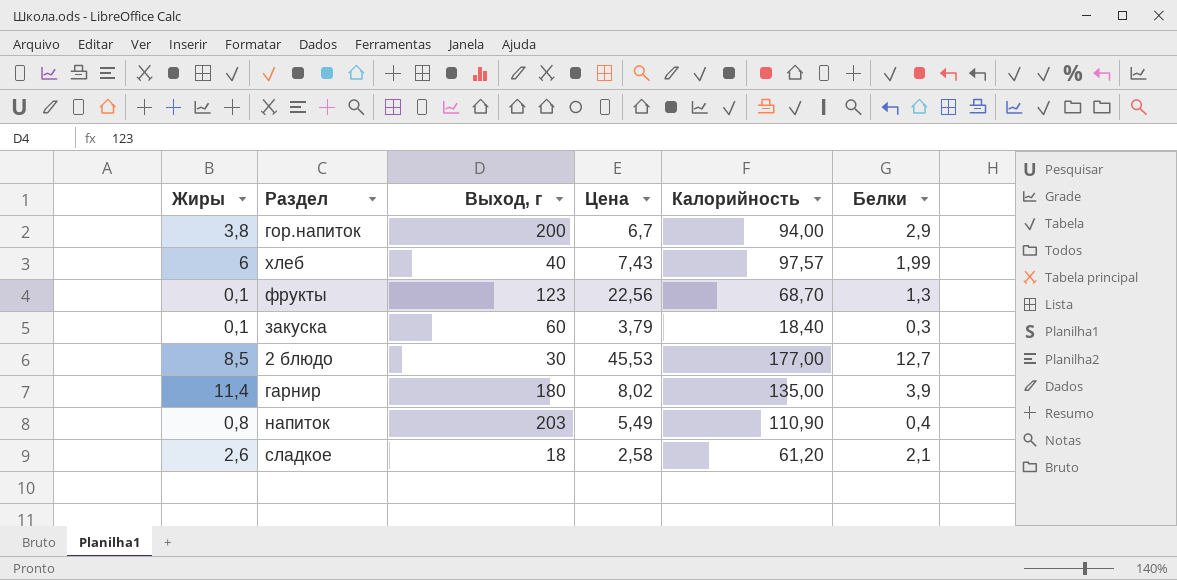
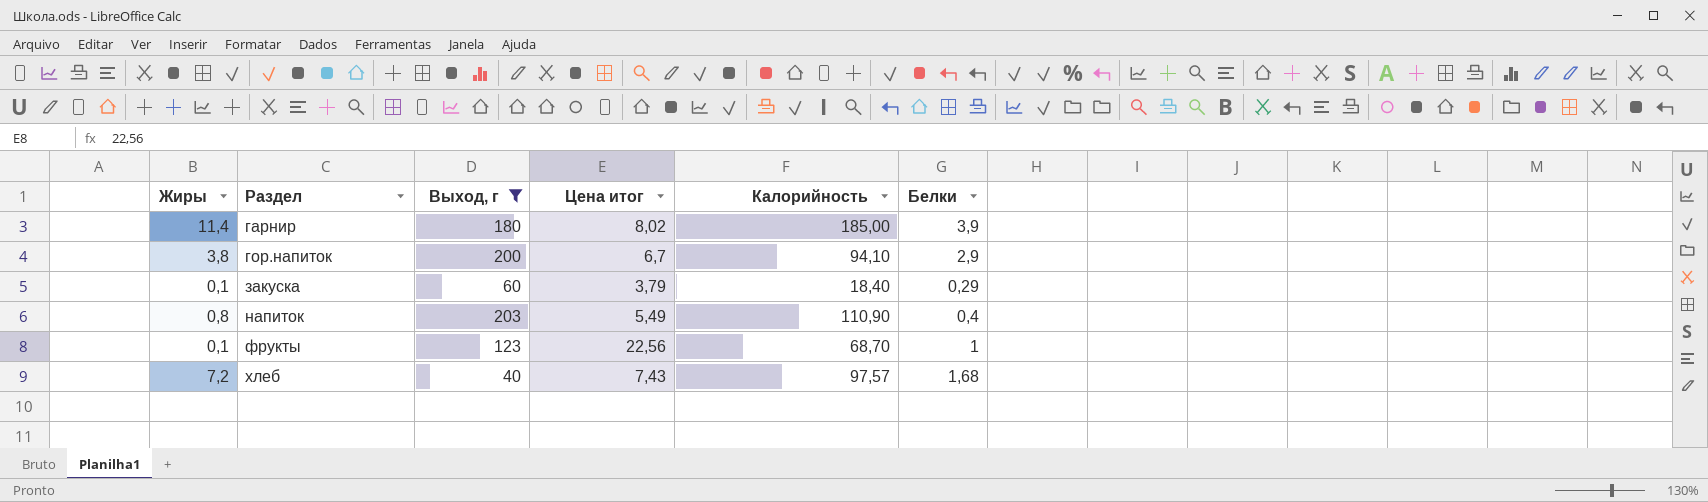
filter: none -> Выход, г >= 40
row order: none -> Раздел ascending
column name: Цена -> Цена итог
гарнир | Калорийность: 135,00 -> 185,00
гор.напиток | Калорийность: 94,00 -> 94,10
закуска | Белки: 0,3 -> 0,29
фрукты | Белки: 1,3 -> 1
хлеб | Жиры: 6 -> 7,2
хлеб | Белки: 1,99 -> 1,68

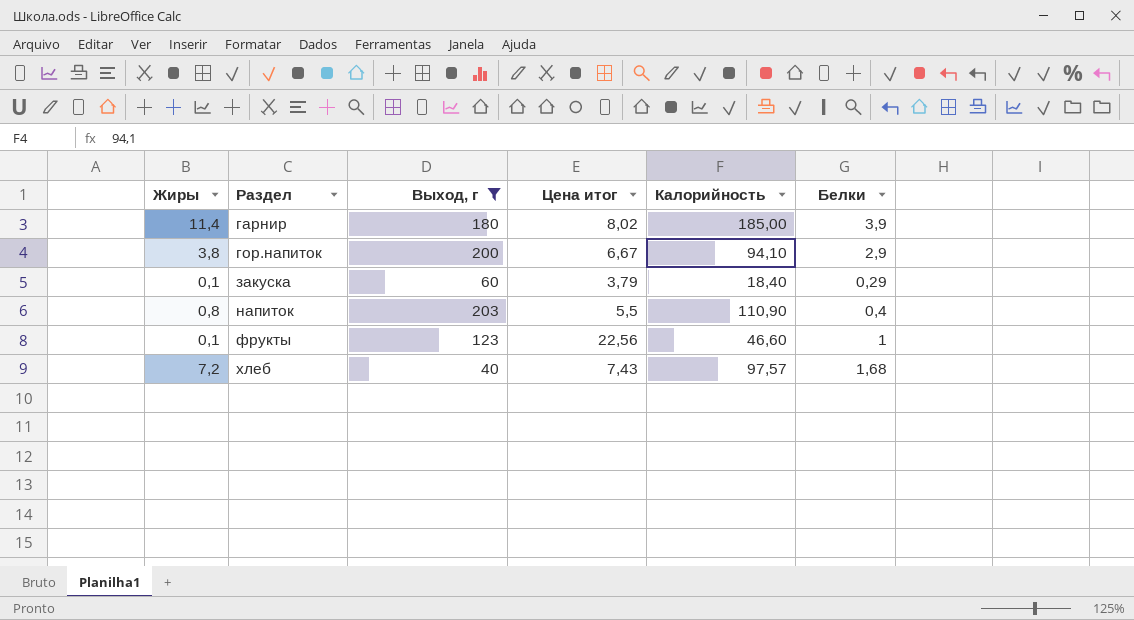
гор.напиток | Цена итог: 6,7 -> 6,67
напиток | Цена итог: 5,49 -> 5,5
фрукты | Калорийность: 68,70 -> 46,60

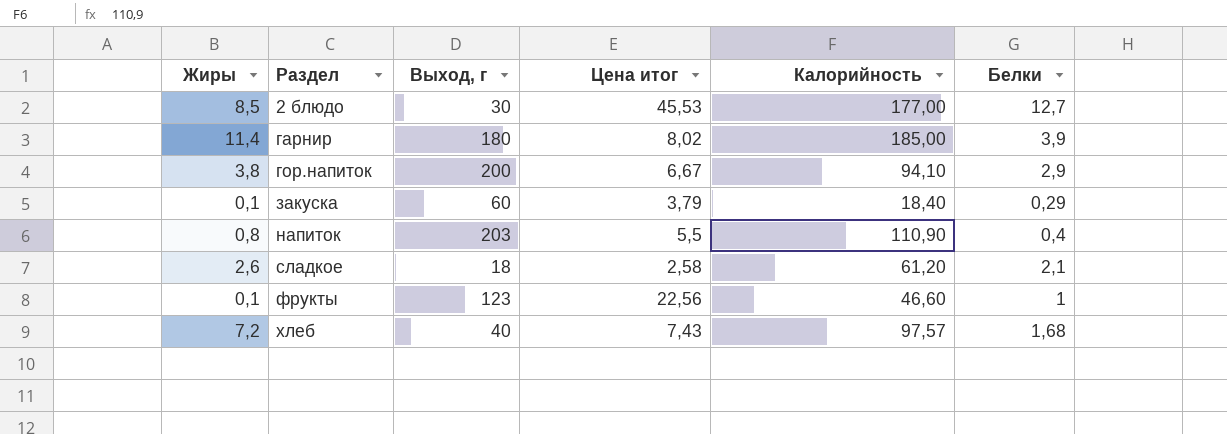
filter: Выход, г >= 40 -> none

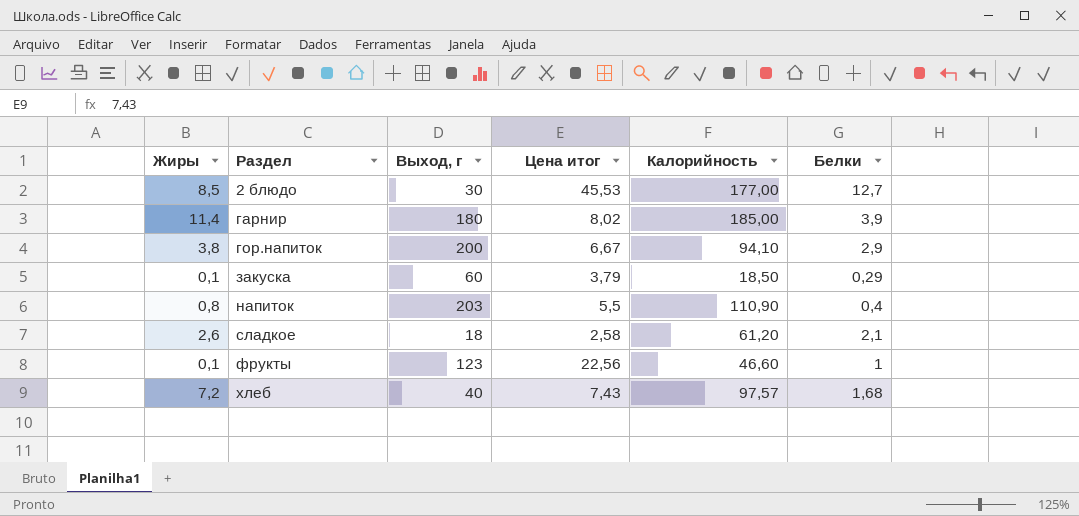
закуска | Калорийность: 18,40 -> 18,50

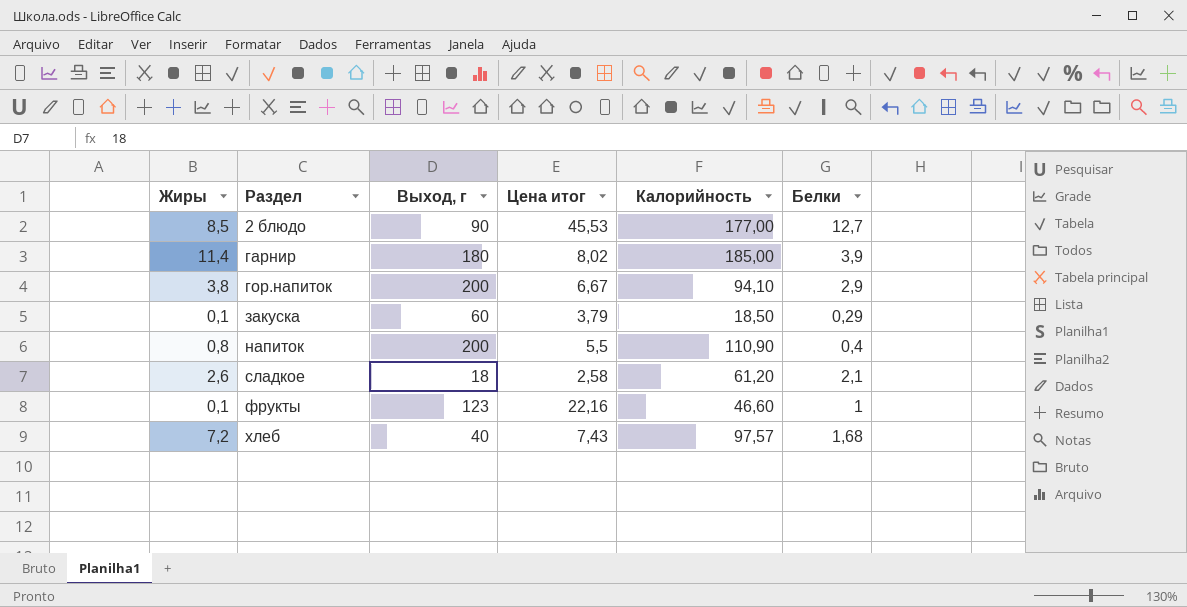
2 блюдо | Выход, г: 30 -> 90
напиток | Выход, г: 203 -> 200
фрукты | Цена итог: 22,56 -> 22,16

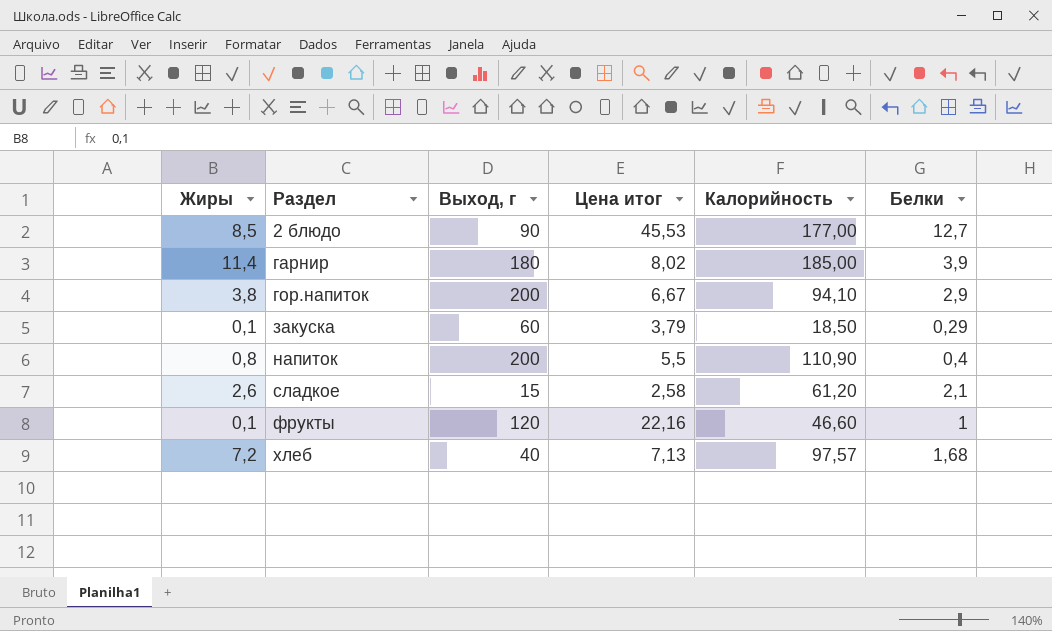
сладкое | Выход, г: 18 -> 15
фрукты | Выход, г: 123 -> 120
хлеб | Цена итог: 7,43 -> 7,13

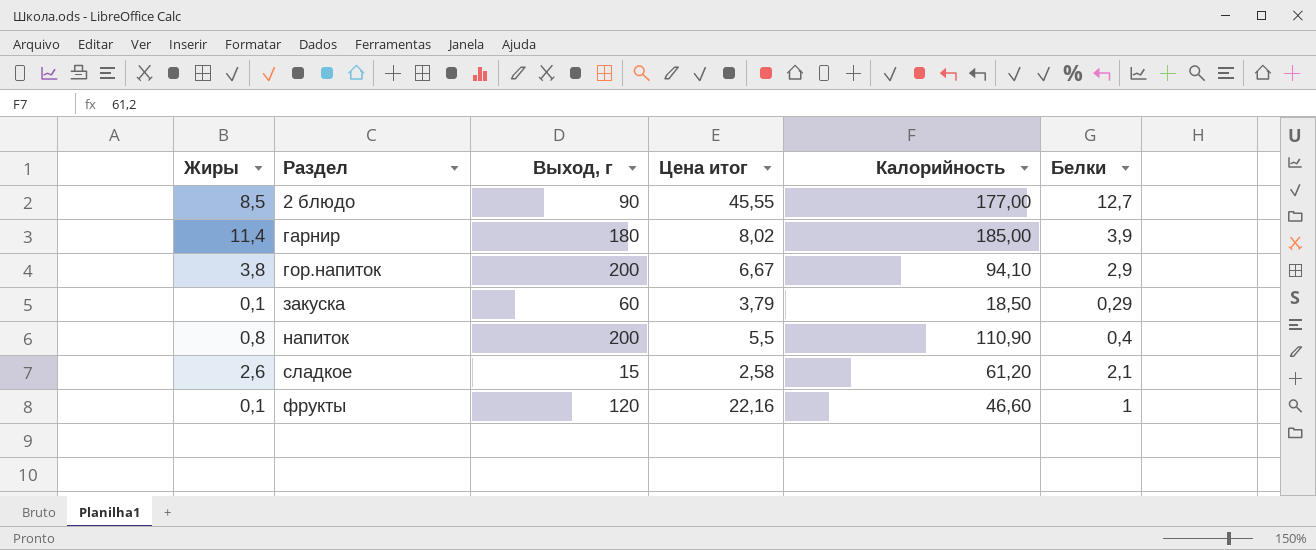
row хлеб: 7,2 | 40 | 7,13 | 97,57 | 1,68 -> none
2 блюдо | Цена итог: 45,53 -> 45,55

